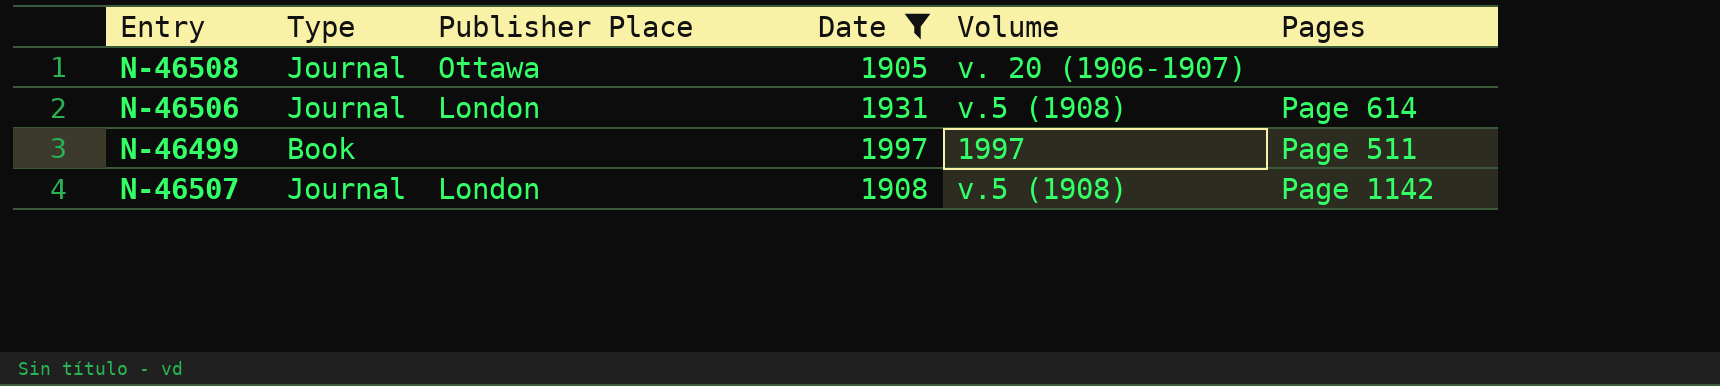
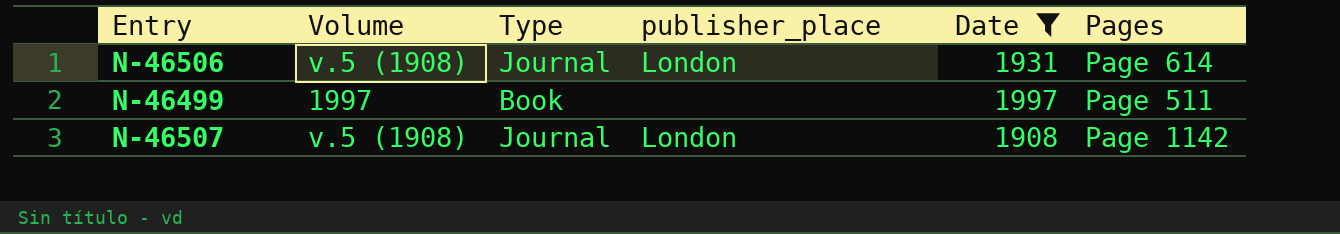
column Volume | position: 5 -> 2
column name: Publisher Place -> publisher_place
row N-46508: Journal | Ottawa | 1905 | v. 20 (1906-1907) | none -> none

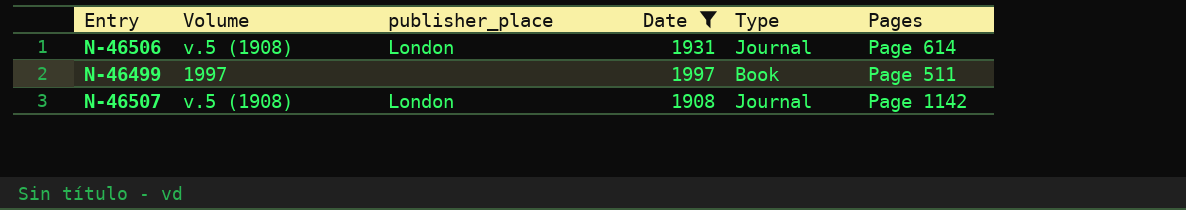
column Type | position: 3 -> 5

